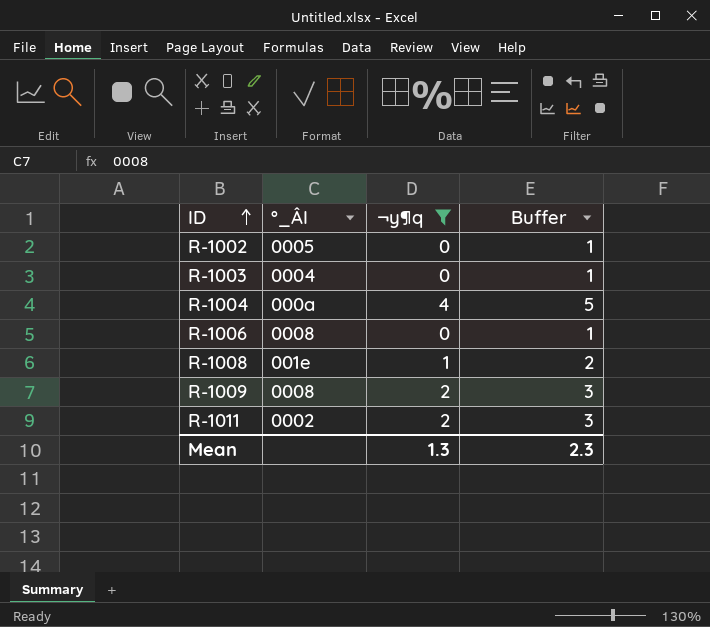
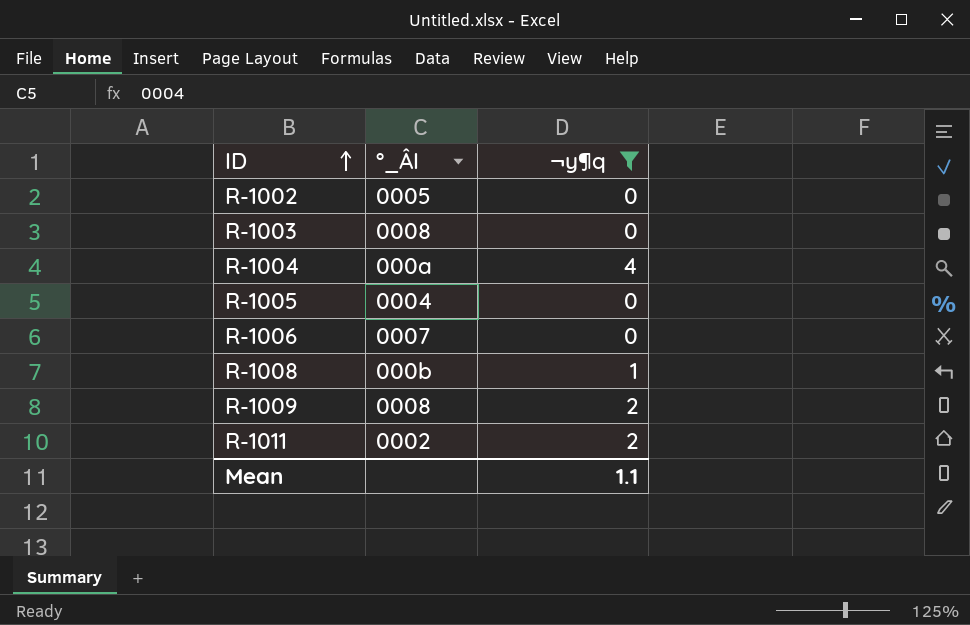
column Buffer | formula: [¬y¶q] + 1 -> none
R-1003 | °_ÂI: 0004 -> 0008
row R-1005: none -> 0004 | 0
R-1006 | °_ÂI: 0008 -> 0007
R-1008 | °_ÂI: 001e -> 000b
Mean | ¬y¶q: 1.3 -> 1.1

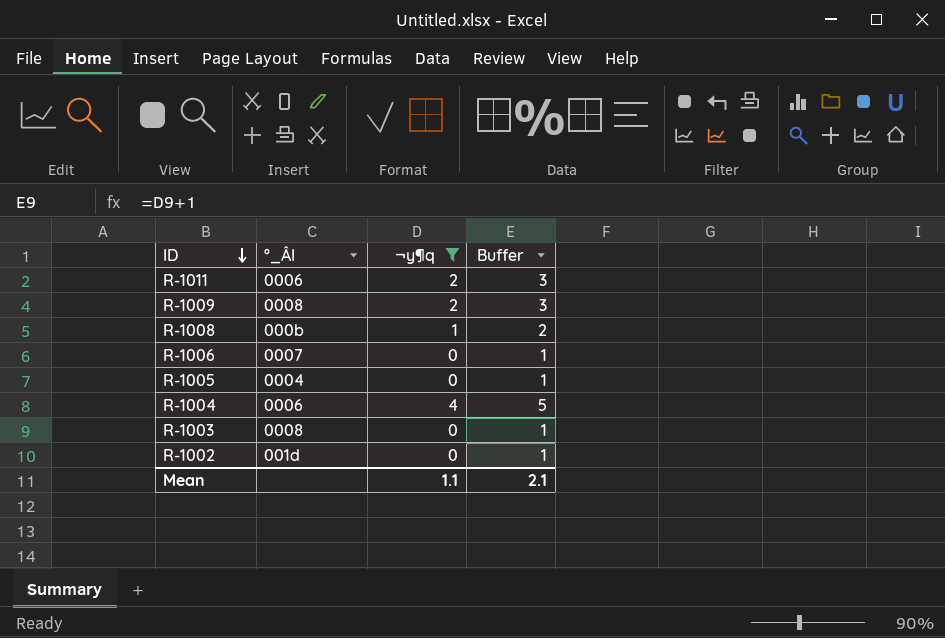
row order: ID ascending -> ID descending
column Buffer | formula: none -> [¬y¶q] + 1
R-1011 | °_ÂI: 0002 -> 0006
R-1004 | °_ÂI: 000a -> 0006
R-1002 | °_ÂI: 0005 -> 001d

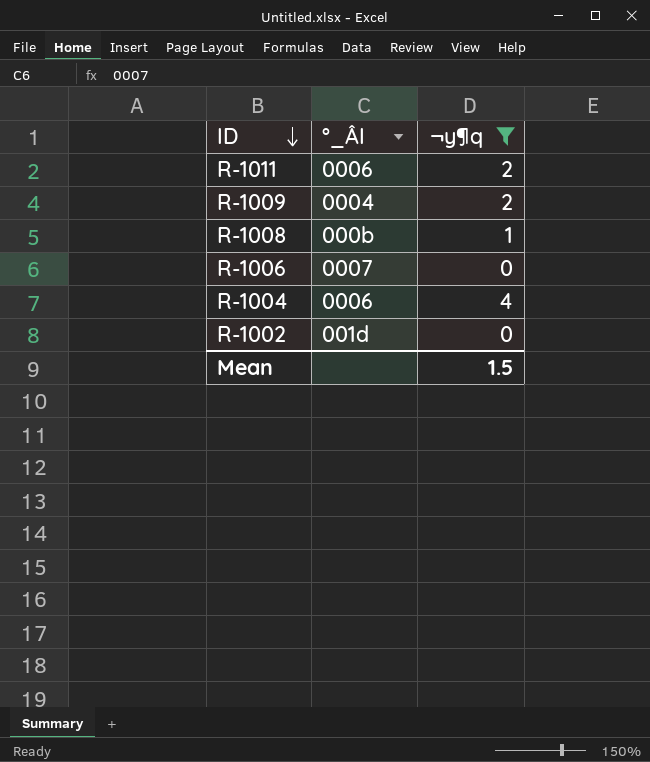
column Buffer | formula: [¬y¶q] + 1 -> none
row R-1005: 0004 | 0 | 1 -> none
row R-1003: 0008 | 0 | 1 -> none
R-1009 | °_ÂI: 0008 -> 0004
Mean | ¬y¶q: 1.1 -> 1.5

